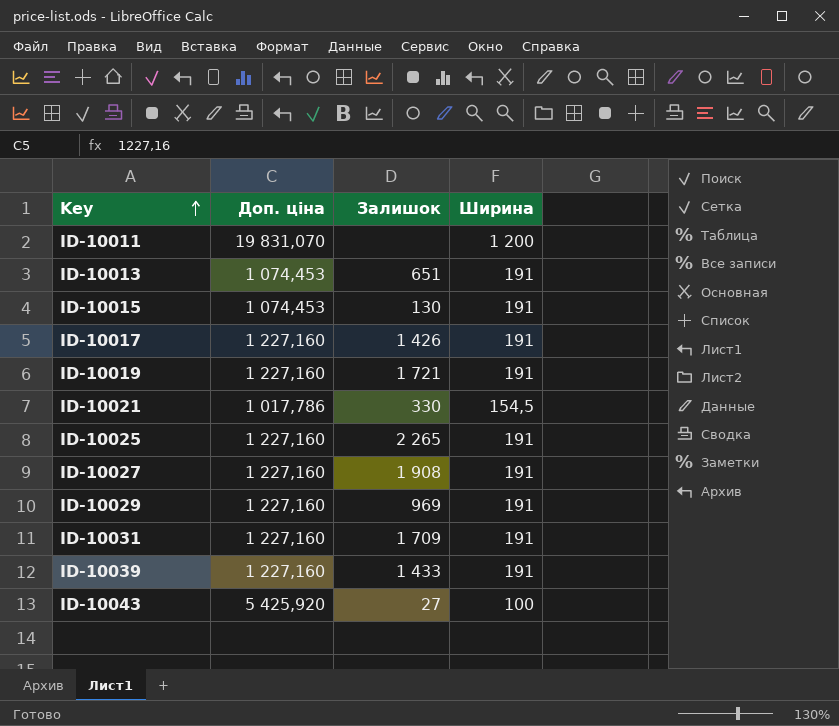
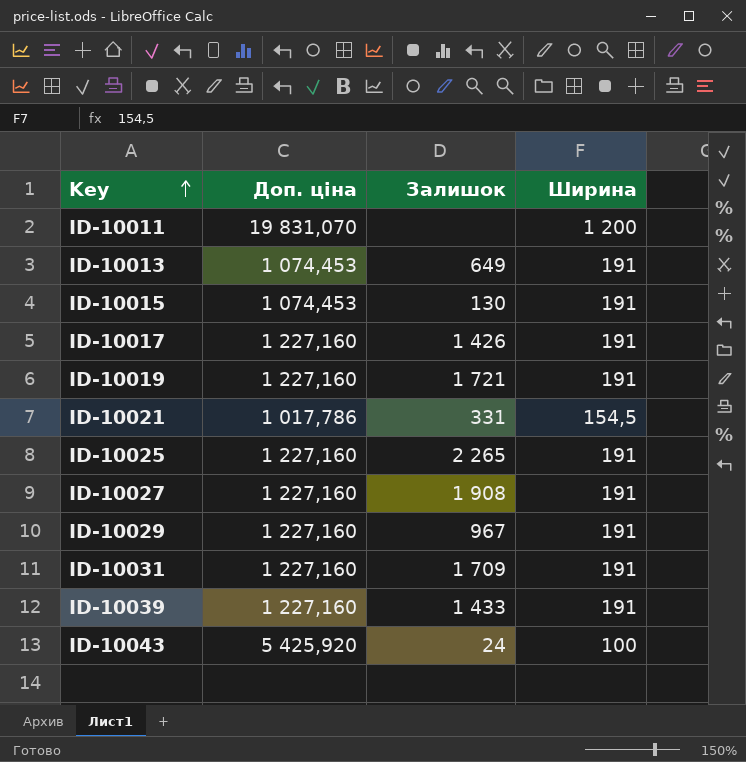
ID-10013 | Залишок: 651 -> 649
ID-10021 | Залишок: 330 -> 331
ID-10029 | Залишок: 969 -> 967
ID-10043 | Залишок: 27 -> 24

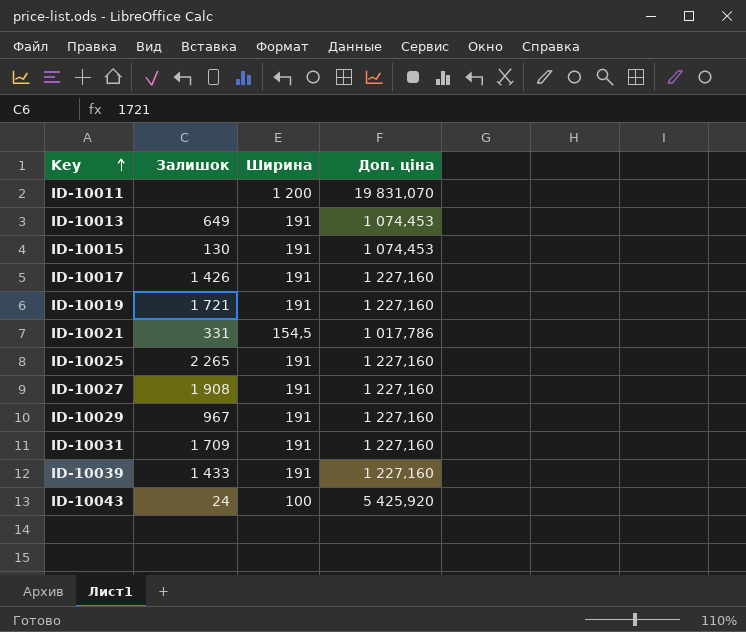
column Доп. ціна | position: 2 -> 4

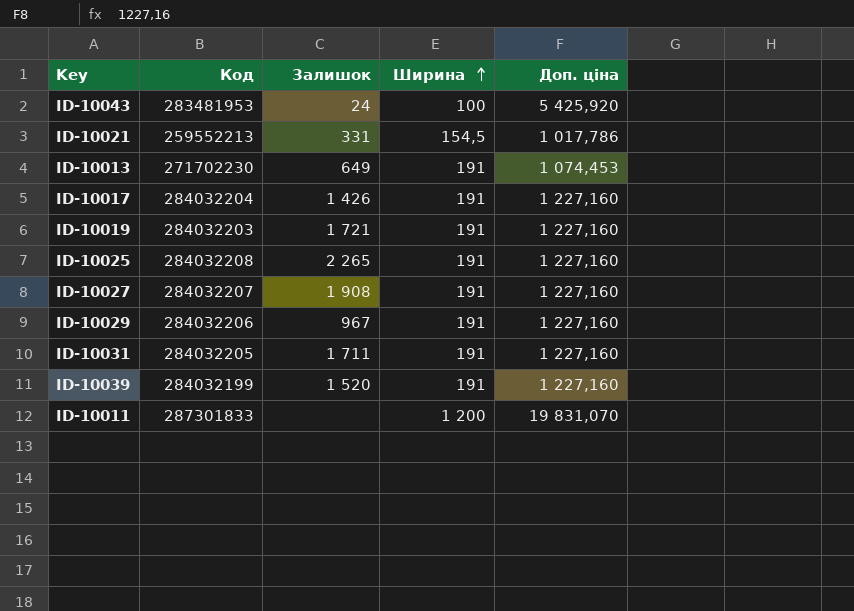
row order: Key ascending -> Ширина ascending
column Код | position: none -> 2
row ID-10015: 130 | 191 | 1 074,453 -> none
ID-10031 | Залишок: 1 709 -> 1 711
ID-10039 | Залишок: 1 433 -> 1 520

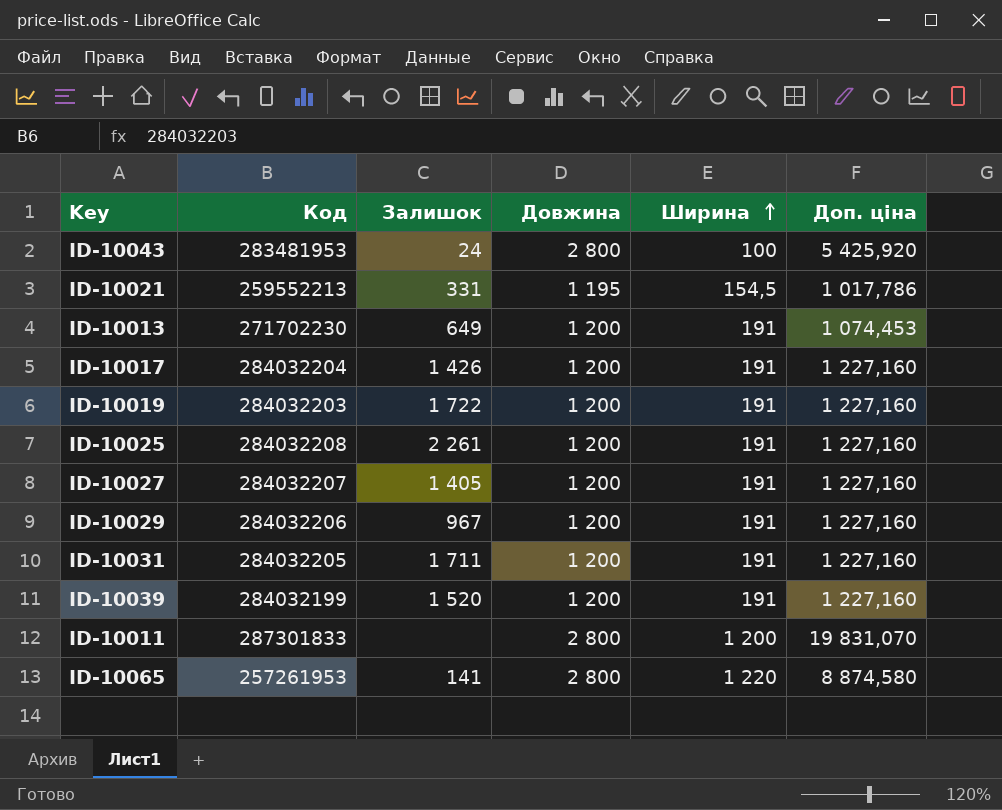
column Довжина | position: none -> 4
ID-10019 | Залишок: 1 721 -> 1 722
ID-10025 | Залишок: 2 265 -> 2 261
ID-10027 | Залишок: 1 908 -> 1 405
row ID-10065: none -> 257261953 | 141 | 2 800 | 1 220 | 8 874,580

